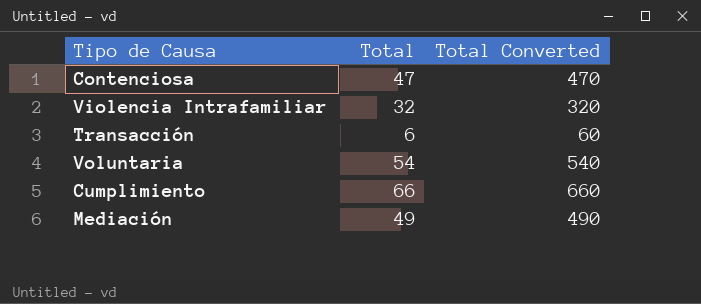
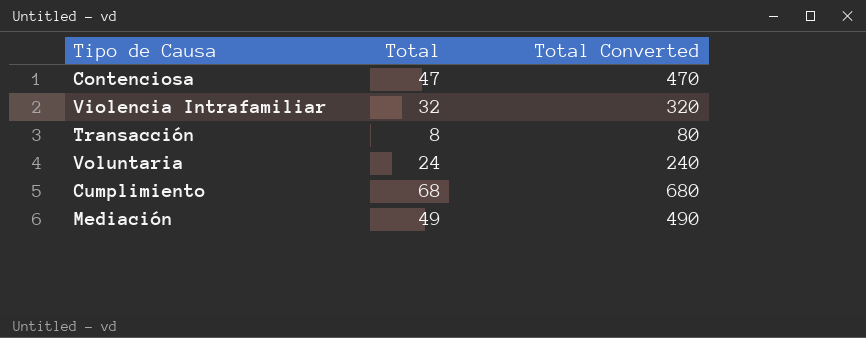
Transacción | Total: 6 -> 8
Transacción | Total Converted: 60 -> 80
Voluntaria | Total: 54 -> 24
Voluntaria | Total Converted: 540 -> 240
Cumplimiento | Total: 66 -> 68
Cumplimiento | Total Converted: 660 -> 680

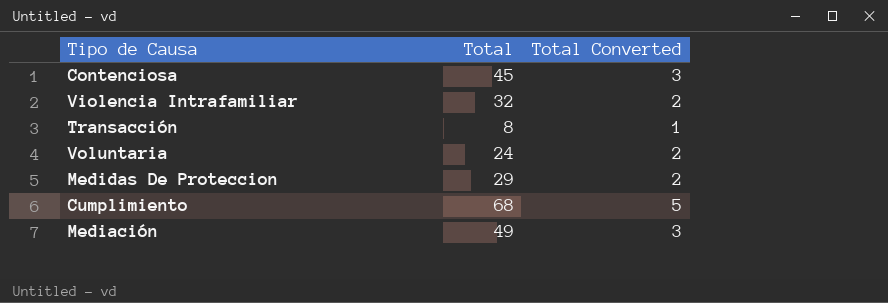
column Total Converted | formula: [Total] * 10 -> [Total] * 0.07
Contenciosa | Total: 47 -> 45
row Medidas De Proteccion: none -> 29 | 2

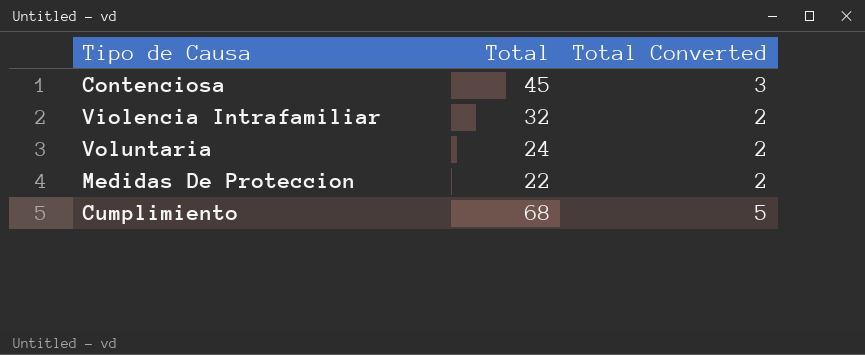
row Transacción: 8 | 1 -> none
row Mediación: 49 | 3 -> none
Medidas De Proteccion | Total: 29 -> 22

